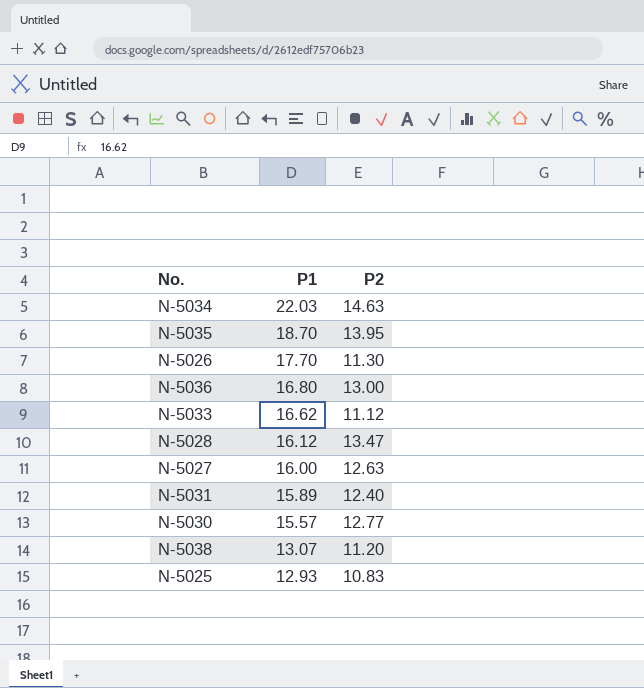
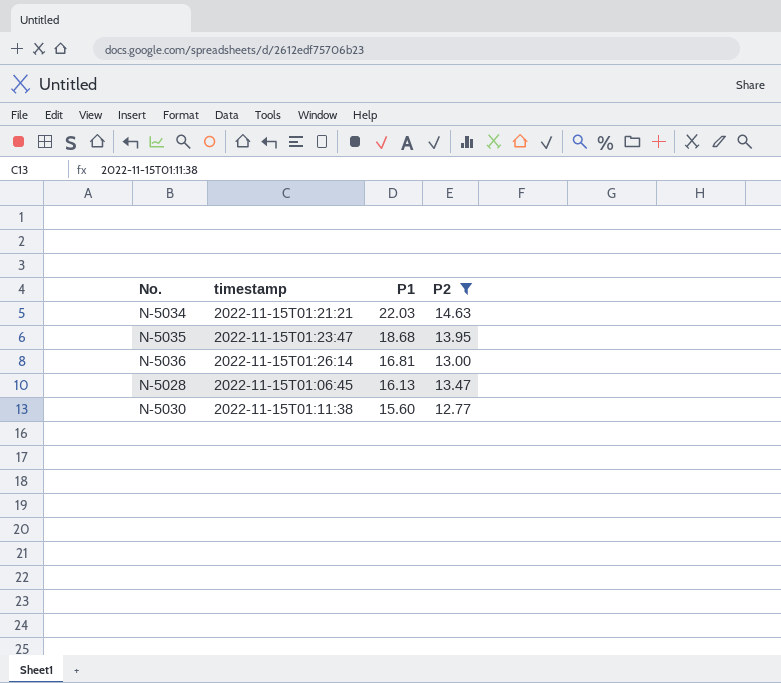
filter: none -> P2 >= 12.77
column timestamp | position: none -> 2
N-5035 | P1: 18.70 -> 18.68
N-5036 | P1: 16.80 -> 16.81
N-5028 | P1: 16.12 -> 16.13
N-5030 | P1: 15.57 -> 15.60

